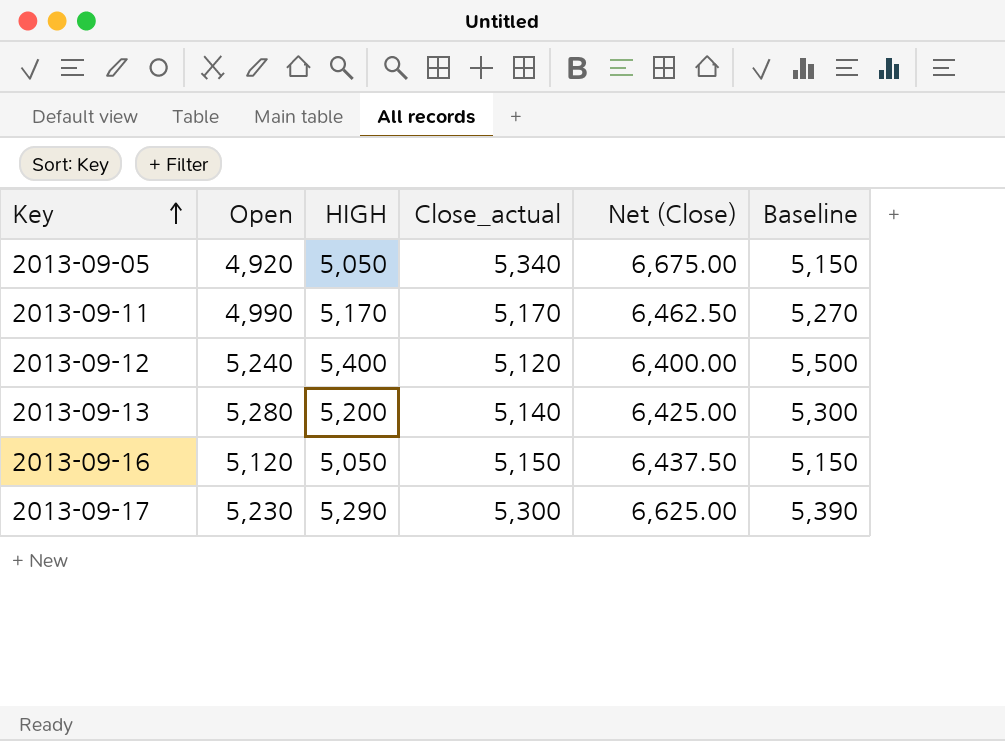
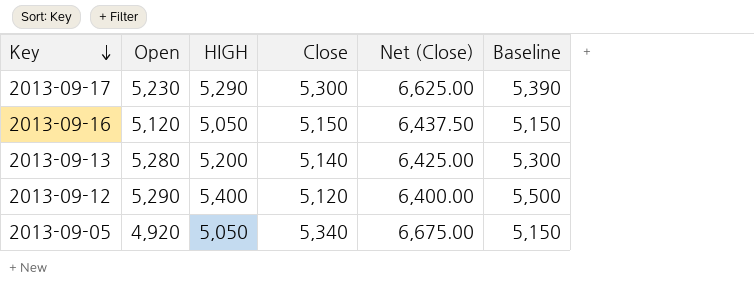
row order: Key ascending -> Key descending
column name: Close_actual -> Close
row 2013-09-11: 4,990 | 5,170 | 5,170 | 6,462.50 | 5,270 -> none
2013-09-12 | Open: 5,240 -> 5,290

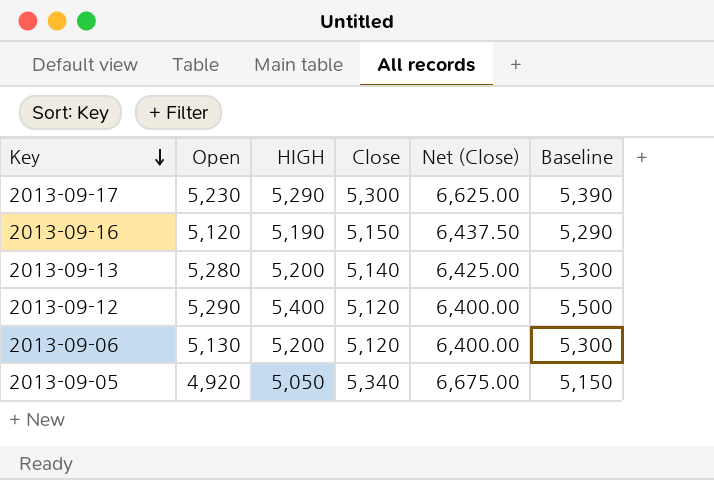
2013-09-16 | HIGH: 5,050 -> 5,190
2013-09-16 | Baseline: 5,150 -> 5,290
row 2013-09-06: none -> 5,130 | 5,200 | 5,120 | 6,400.00 | 5,300

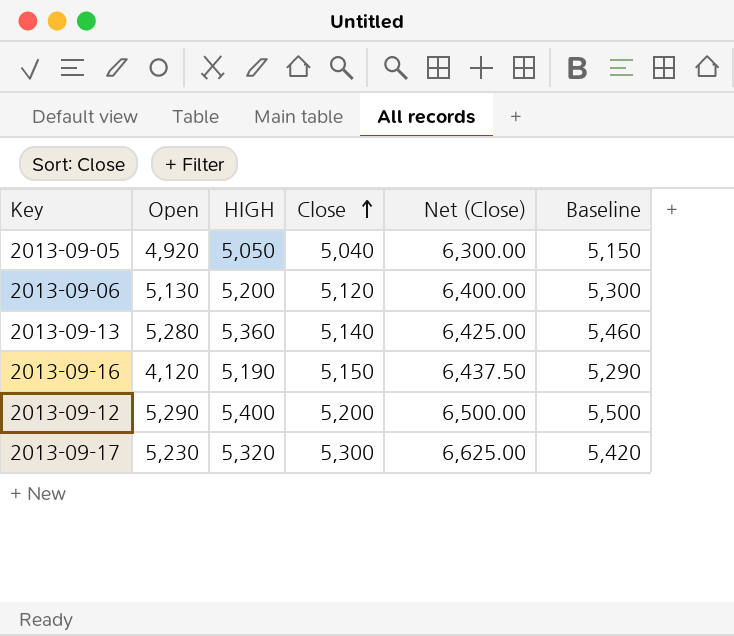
row order: Key descending -> Close ascending
2013-09-05 | Close: 5,340 -> 5,040
2013-09-05 | Net (Close): 6,675.00 -> 6,300.00
2013-09-13 | HIGH: 5,200 -> 5,360
2013-09-13 | Baseline: 5,300 -> 5,460
2013-09-16 | Open: 5,120 -> 4,120
2013-09-12 | Close: 5,120 -> 5,200
2013-09-12 | Net (Close): 6,400.00 -> 6,500.00
2013-09-17 | HIGH: 5,290 -> 5,320
2013-09-17 | Baseline: 5,390 -> 5,420

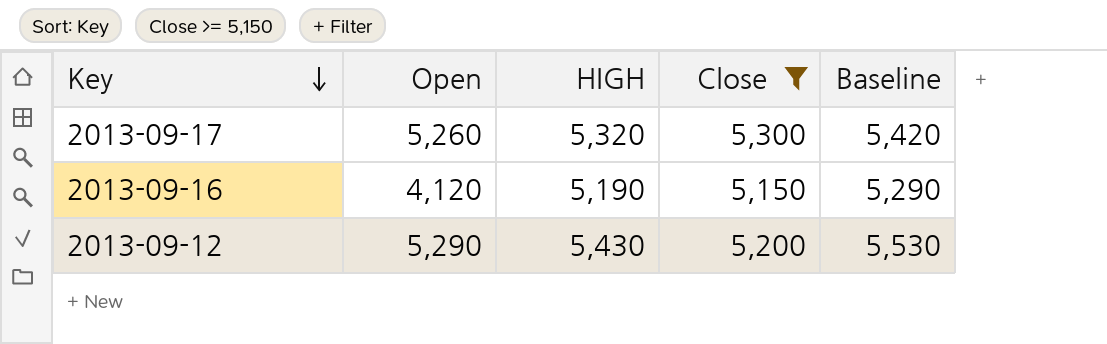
filter: none -> Close >= 5,150
row order: Close ascending -> Key descending
column Net (Close) | formula: [Close] * 1.25 -> none
2013-09-17 | Open: 5,230 -> 5,260
2013-09-12 | HIGH: 5,400 -> 5,430
2013-09-12 | Baseline: 5,500 -> 5,530

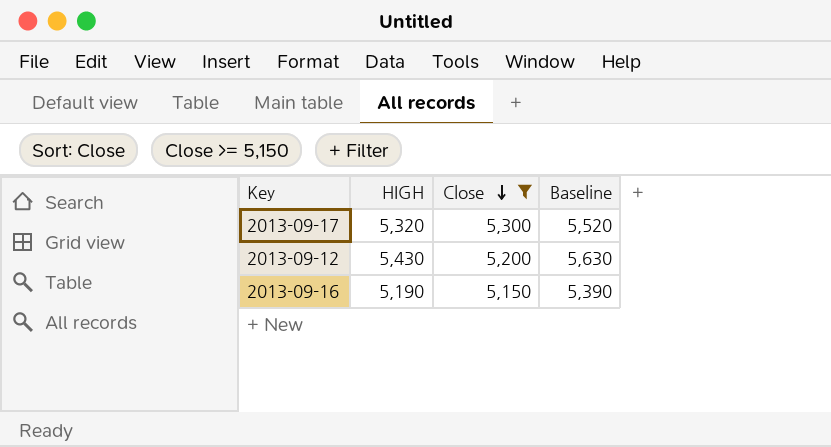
row order: Key descending -> Close descending
column Open | position: 2 -> none
column Baseline | formula: [HIGH] + 100 -> [HIGH] + 200

